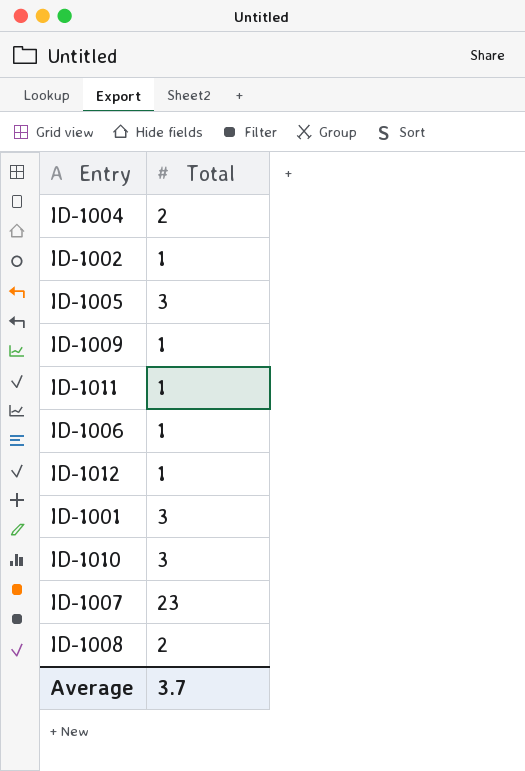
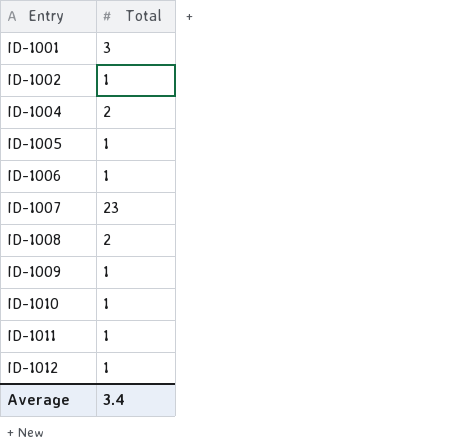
row order: none -> Entry ascending
ID-1005 | Total: 3 -> 1
ID-1010 | Total: 3 -> 1
Average | Total: 3.7 -> 3.4

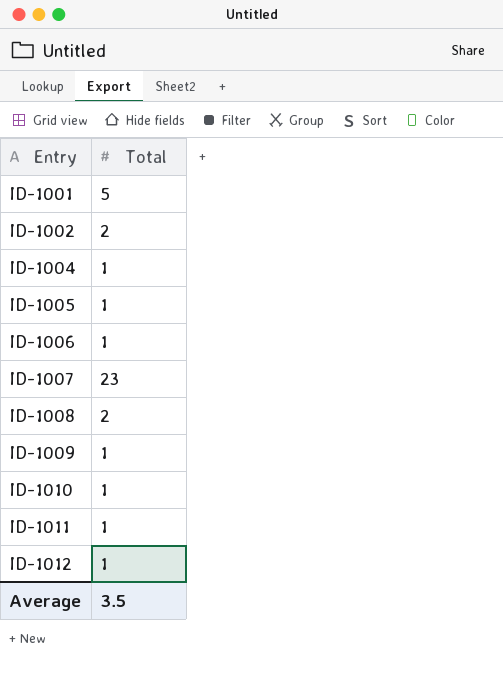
ID-1001 | Total: 3 -> 5
ID-1002 | Total: 1 -> 2
ID-1004 | Total: 2 -> 1
Average | Total: 3.4 -> 3.5

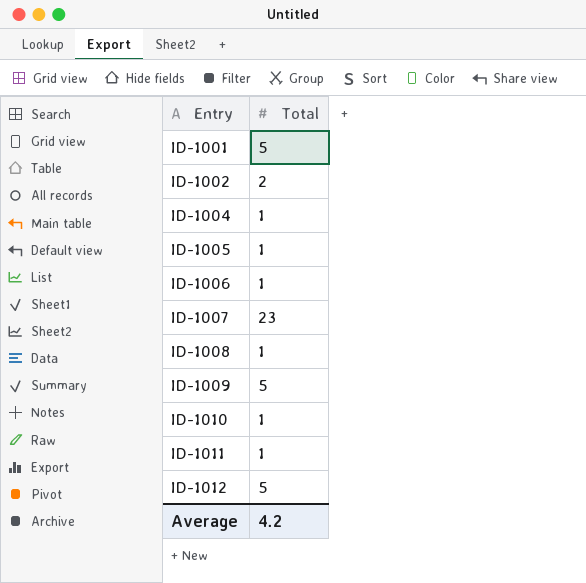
ID-1008 | Total: 2 -> 1
ID-1009 | Total: 1 -> 5
ID-1012 | Total: 1 -> 5
Average | Total: 3.5 -> 4.2

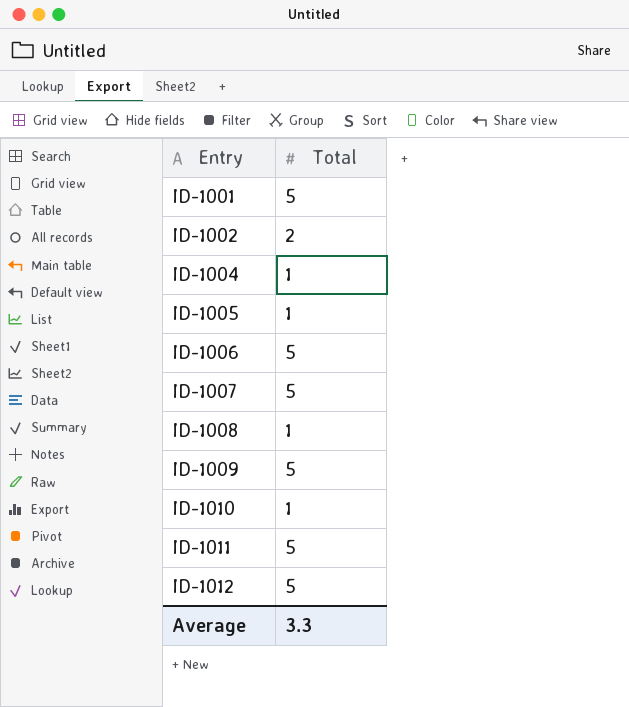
ID-1006 | Total: 1 -> 5
ID-1007 | Total: 23 -> 5
ID-1011 | Total: 1 -> 5
Average | Total: 4.2 -> 3.3

